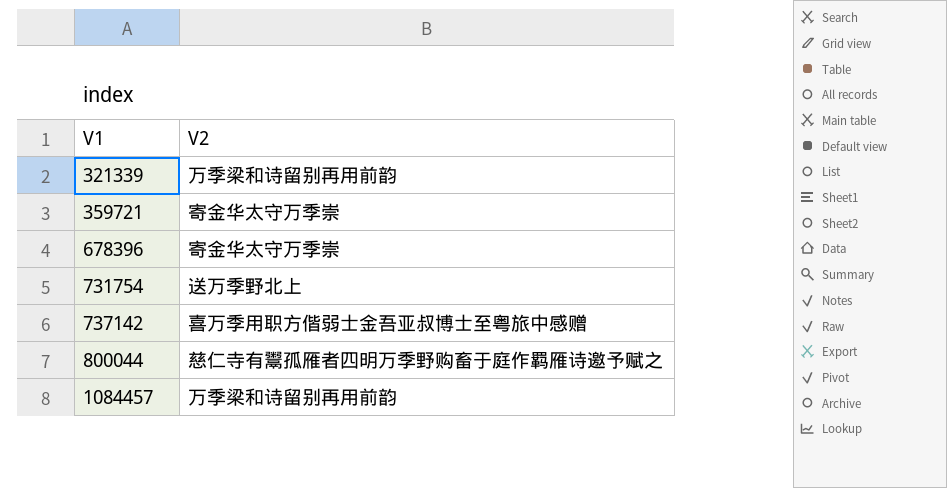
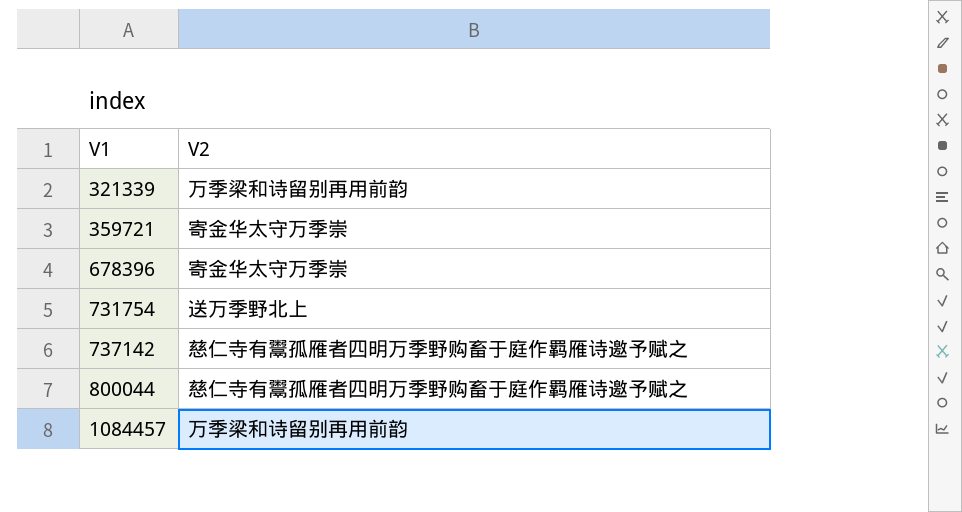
737142 | V2: 喜万季用职方偕弱士金吾亚叔博士至粤旅中感赠 -> 慈仁寺有鬻孤雁者四明万季野购畜于庭作羁雁诗邀予赋之

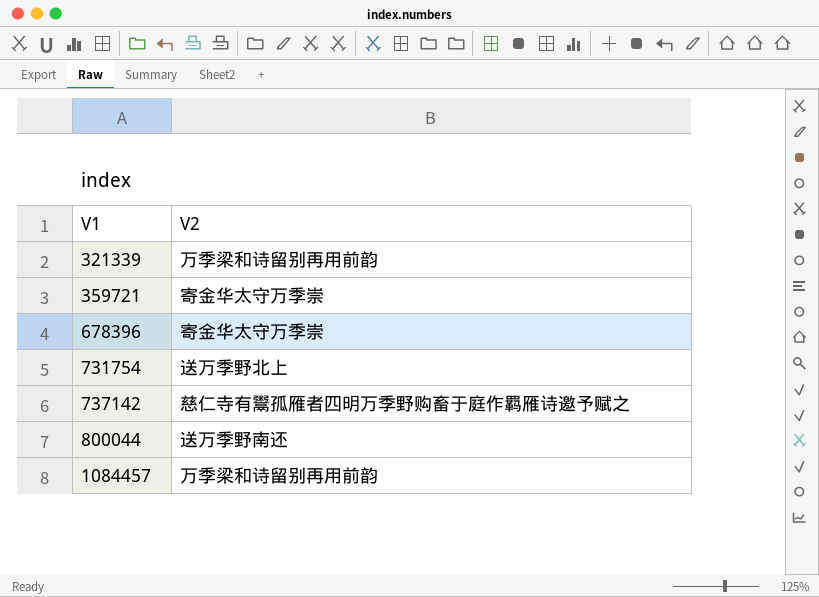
800044 | V2: 慈仁寺有鬻孤雁者四明万季野购畜于庭作羁雁诗邀予赋之 -> 送万季野南还

